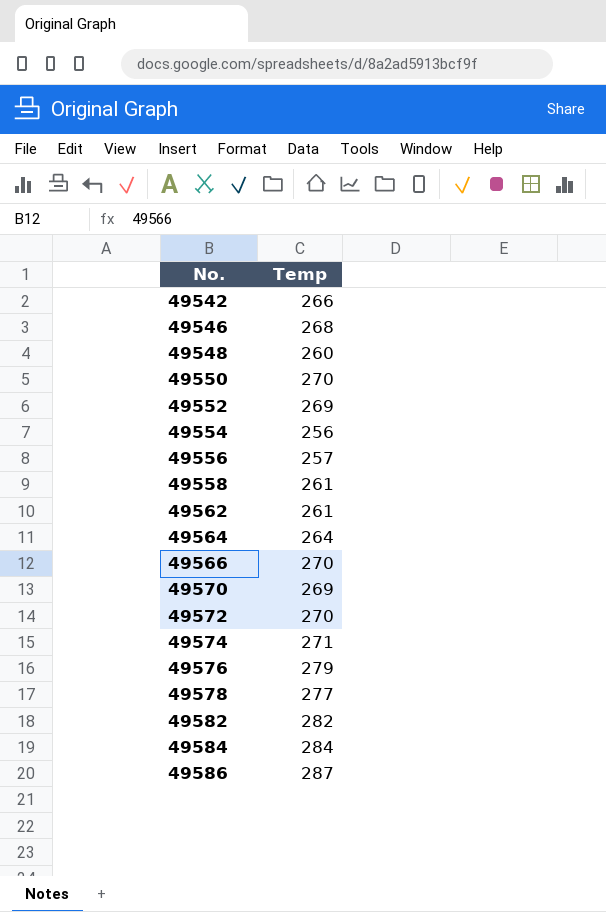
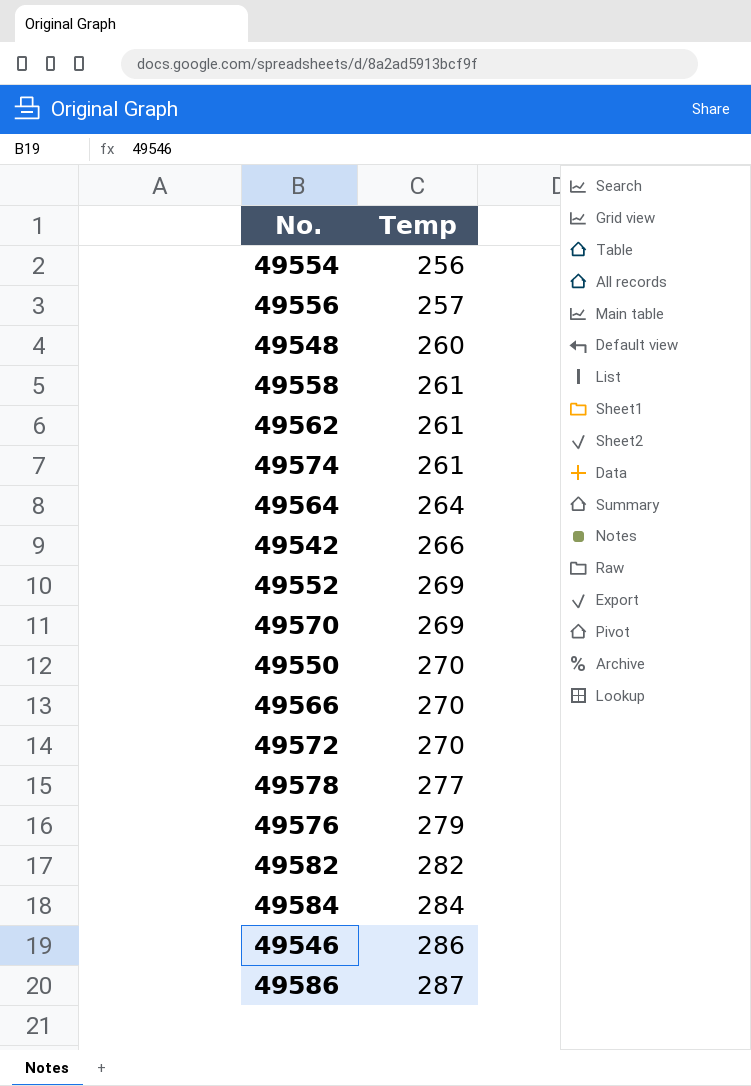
row order: No. ascending -> Temp ascending
49574 | Temp: 271 -> 261
49546 | Temp: 268 -> 286

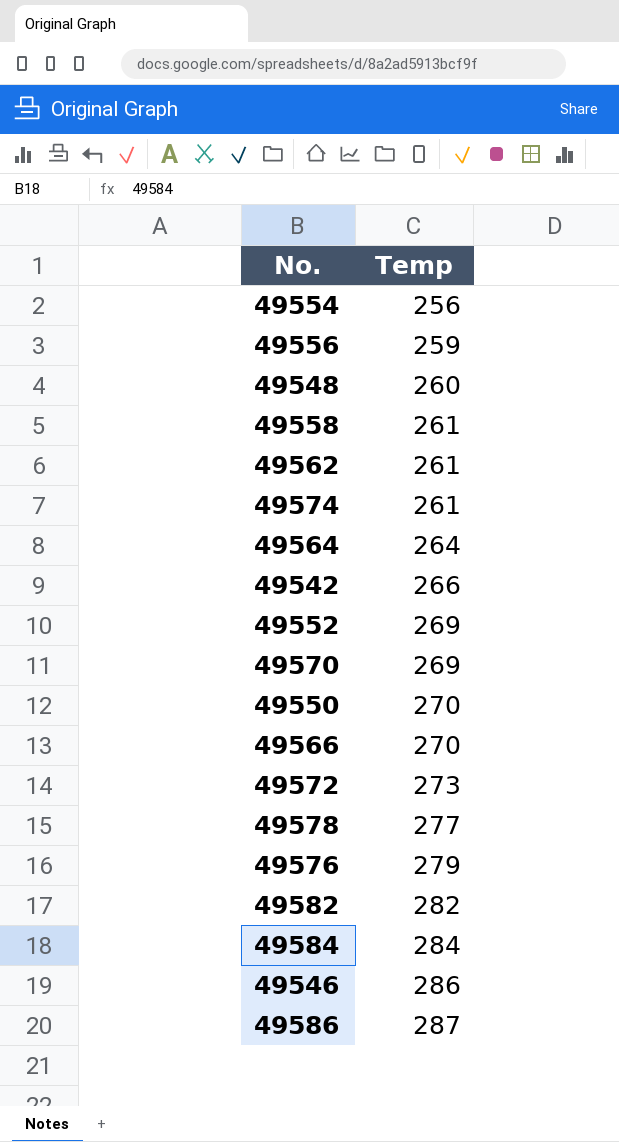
49556 | Temp: 257 -> 259
49572 | Temp: 270 -> 273

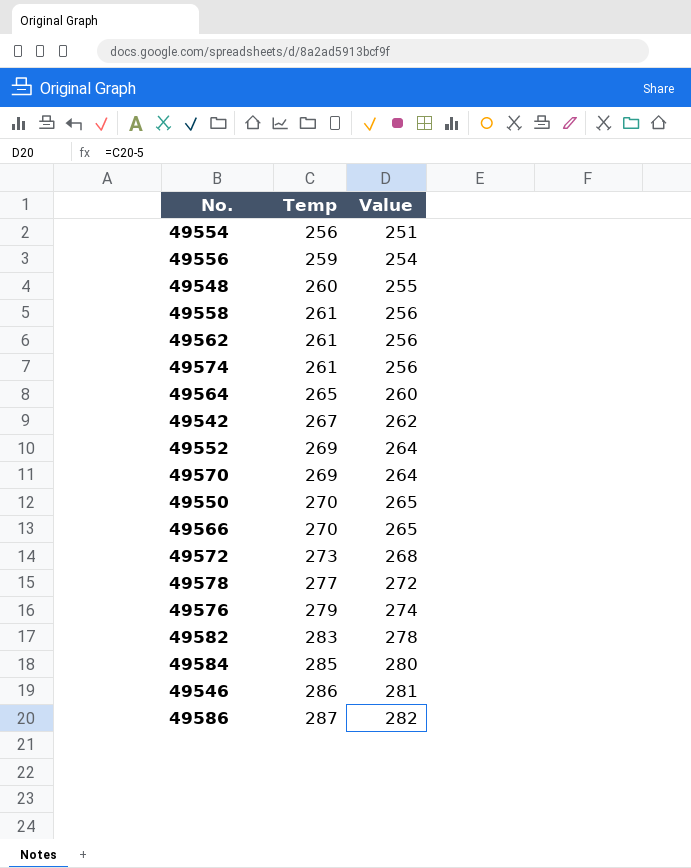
column Value | formula: none -> [Temp] - 5
49564 | Temp: 264 -> 265
49542 | Temp: 266 -> 267
49582 | Temp: 282 -> 283
49584 | Temp: 284 -> 285

